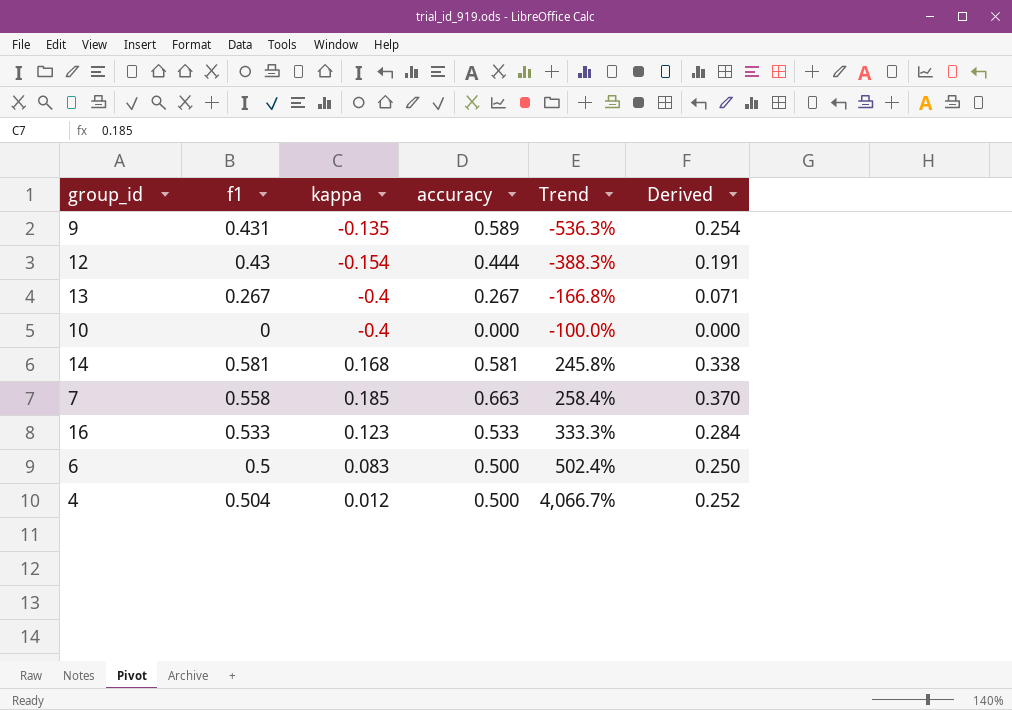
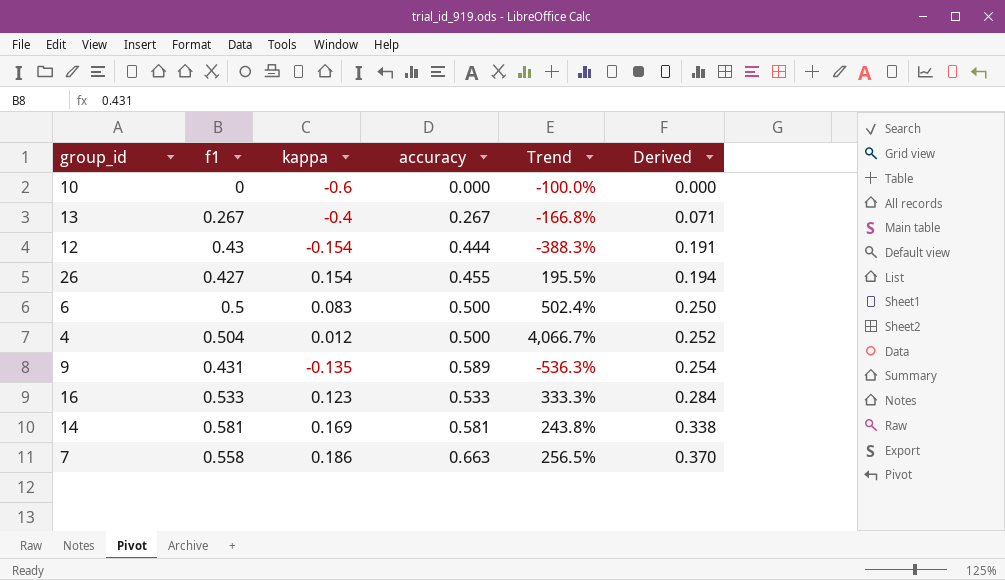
row order: Trend ascending -> Derived ascending
10 | kappa: -0.4 -> -0.6
row 26: none -> 0.427 | 0.154 | 0.455 | 195.5% | 0.194
14 | kappa: 0.168 -> 0.169
14 | Trend: 245.8% -> 243.8%
7 | kappa: 0.185 -> 0.186
7 | Trend: 258.4% -> 256.5%

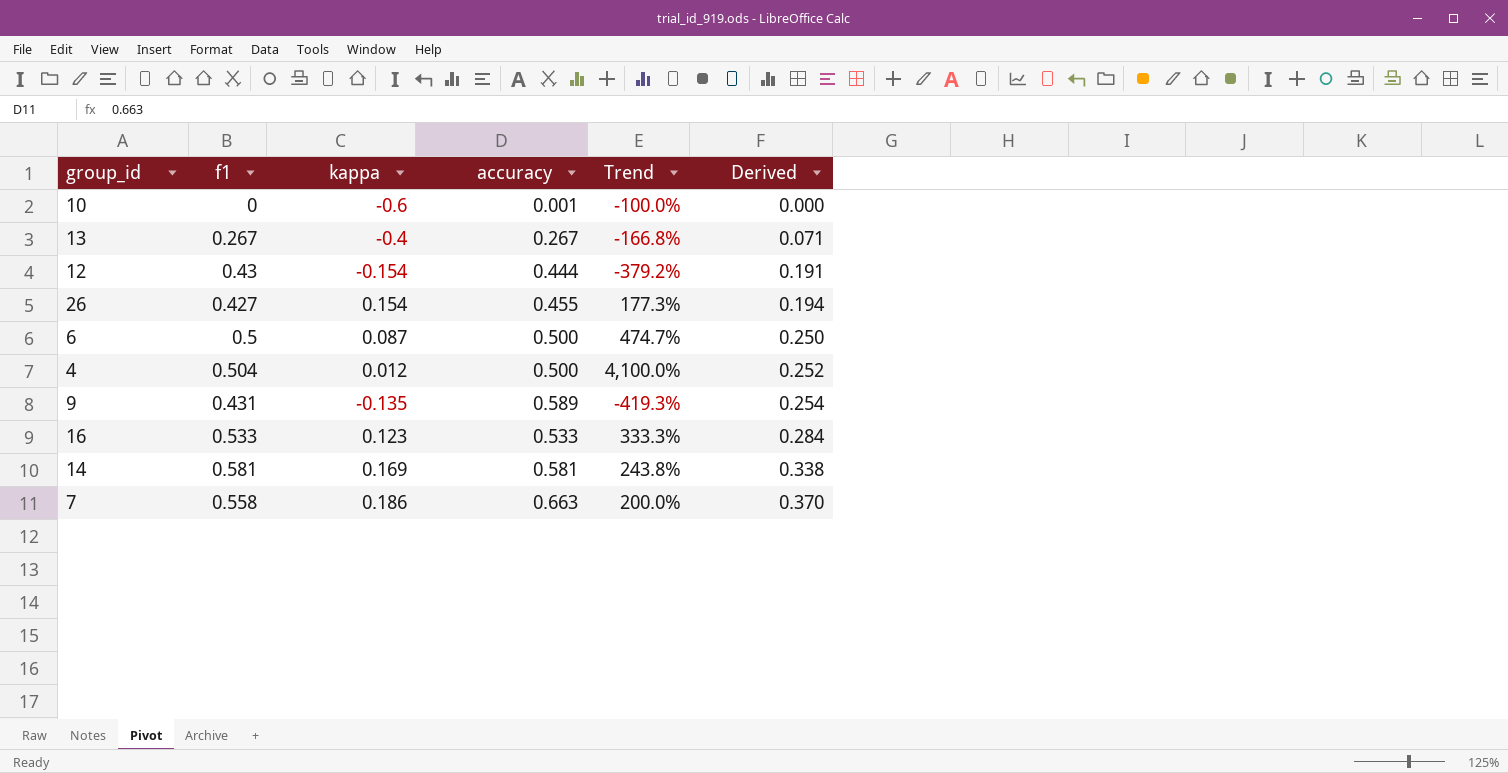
column Trend | formula: ([accuracy] - [kappa]) / [kappa] -> ([f1] - [kappa]) / [kappa]
10 | accuracy: 0.000 -> 0.001
6 | kappa: 0.083 -> 0.087

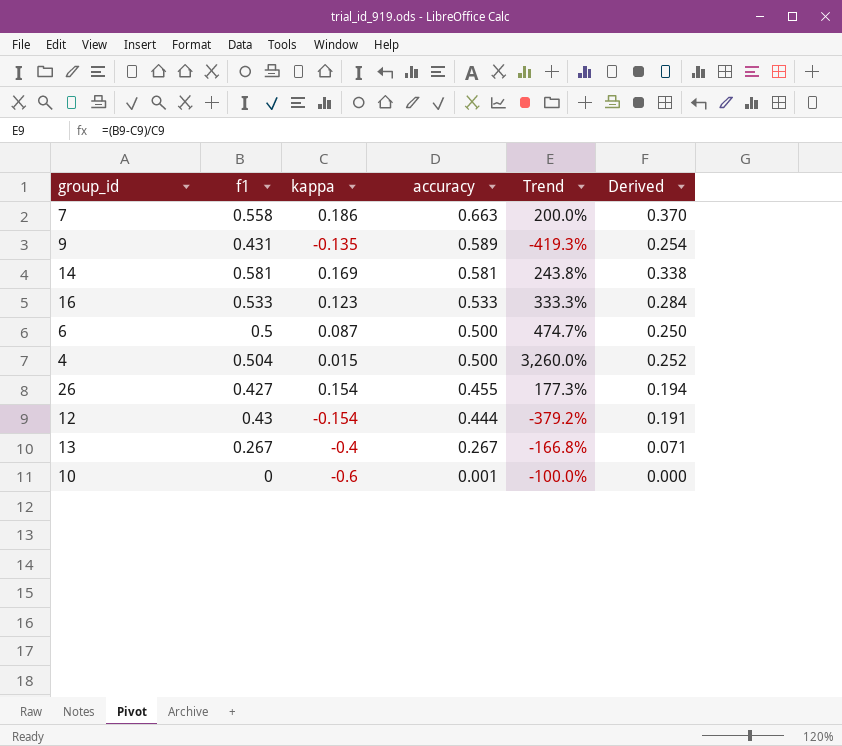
row order: Derived ascending -> accuracy descending
4 | kappa: 0.012 -> 0.015
4 | Trend: 4,100.0% -> 3,260.0%

